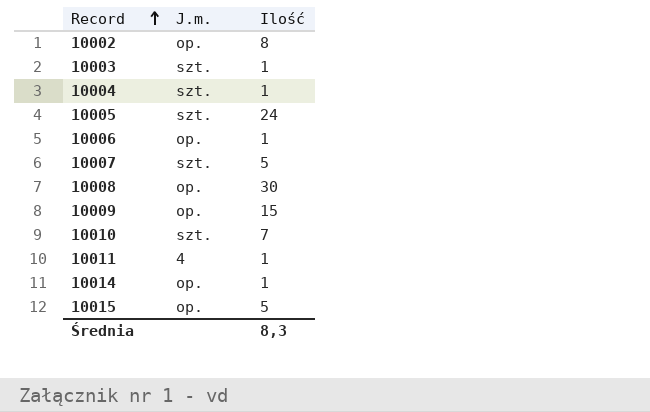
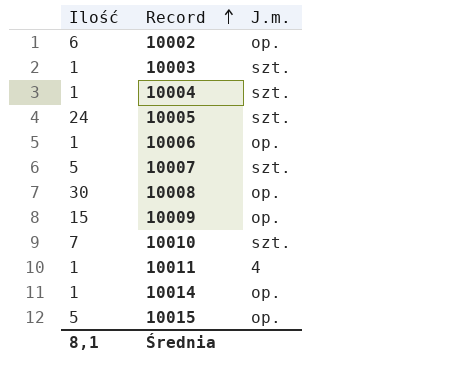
column Ilość | position: 3 -> 1
10002 | Ilość: 8 -> 6
Średnia | Ilość: 8,3 -> 8,1

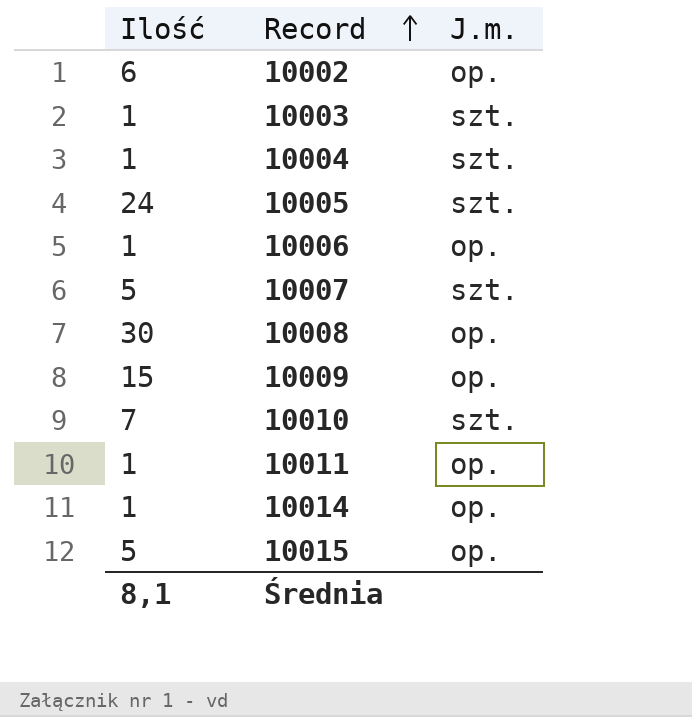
10011 | J.m.: 4 -> op.

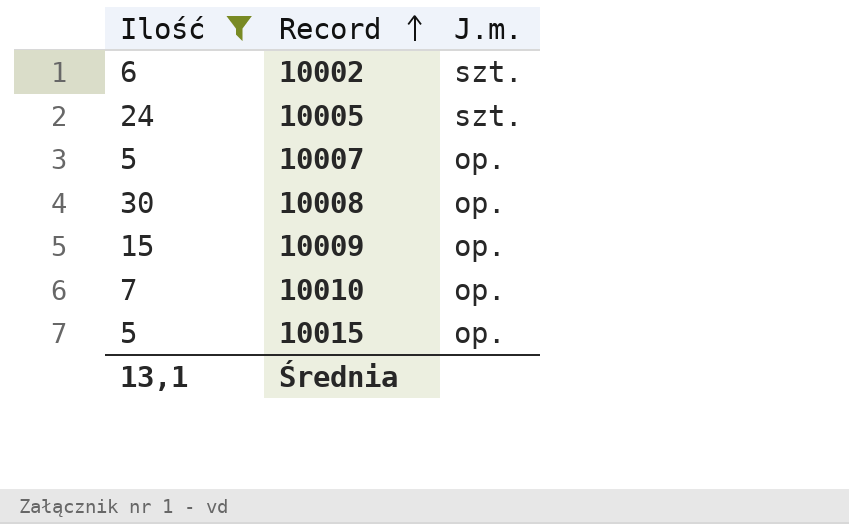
filter: none -> Ilość != 1
10002 | J.m.: op. -> szt.
10007 | J.m.: szt. -> op.
10010 | J.m.: szt. -> op.
Średnia | Ilość: 8,1 -> 13,1

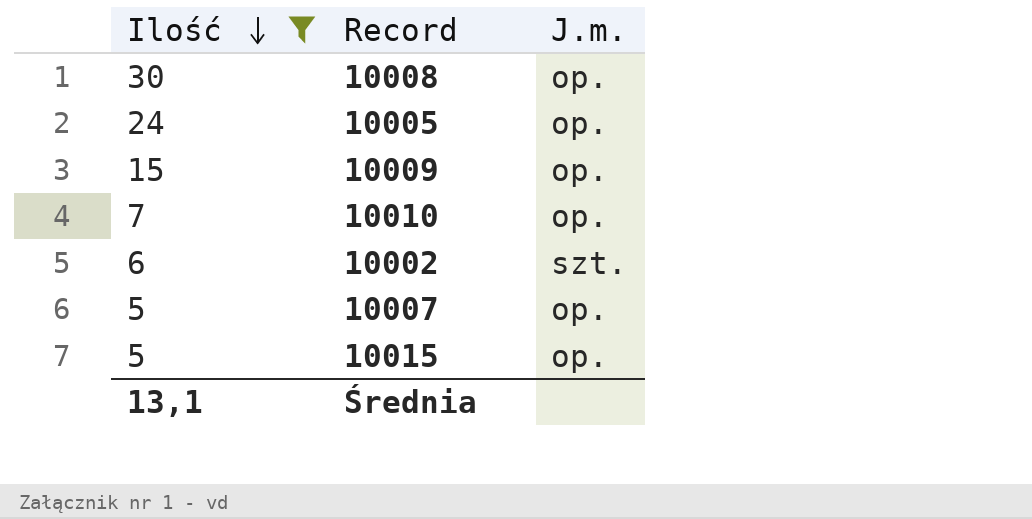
row order: Record ascending -> Ilość descending
10005 | J.m.: szt. -> op.

